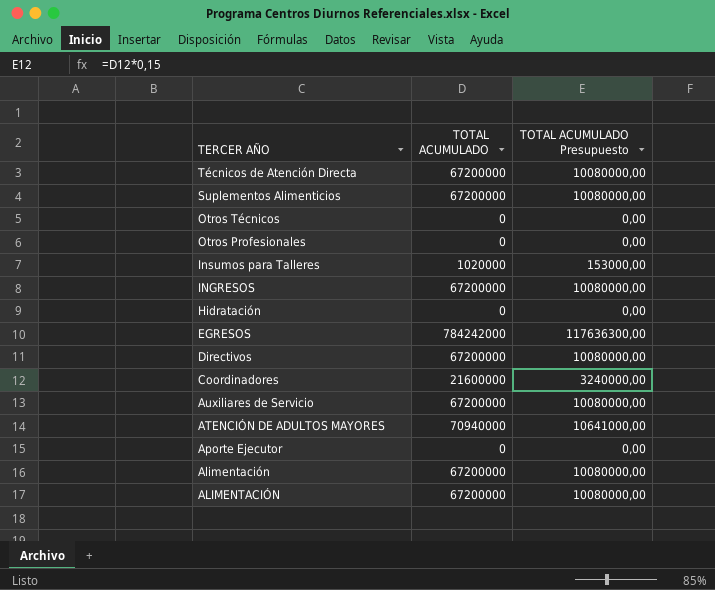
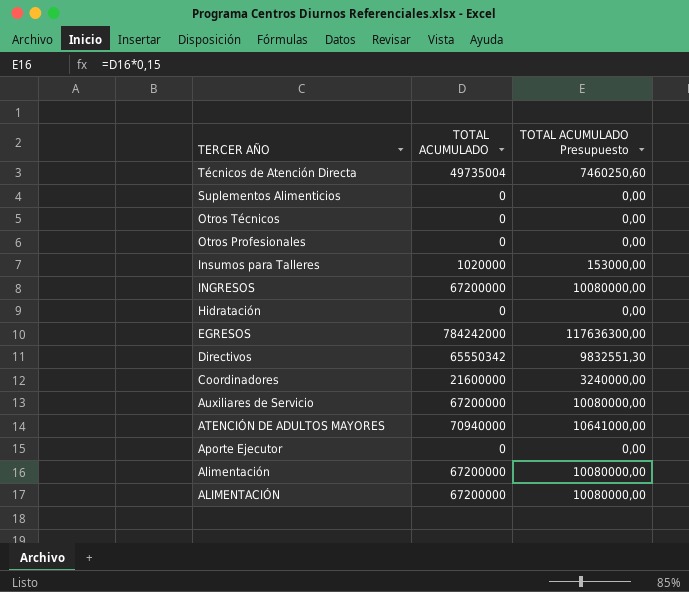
Técnicos de Atención Directa | TOTAL ACUMULADO: 67200000 -> 49735004
Técnicos de Atención Directa | TOTAL ACUMULADO Presupuesto: 10080000,00 -> 7460250,60
Suplementos Alimenticios | TOTAL ACUMULADO: 67200000 -> 0
Suplementos Alimenticios | TOTAL ACUMULADO Presupuesto: 10080000,00 -> 0,00
Directivos | TOTAL ACUMULADO: 67200000 -> 65550342
Directivos | TOTAL ACUMULADO Presupuesto: 10080000,00 -> 9832551,30

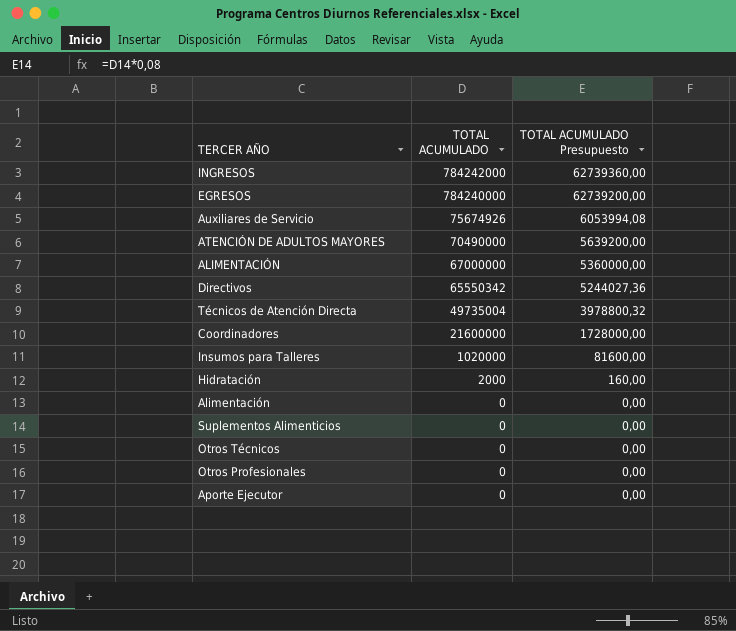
row order: TERCER AÑO descending -> TOTAL ACUMULADO descending
column TOTAL ACUMULADO Presupuesto | formula: [TOTAL ACUMULADO] * 0,15 -> [TOTAL ACUMULADO] * 0,08
INGRESOS | TOTAL ACUMULADO: 67200000 -> 784242000
EGRESOS | TOTAL ACUMULADO: 784242000 -> 784240000
Auxiliares de Servicio | TOTAL ACUMULADO: 67200000 -> 75674926
ATENCIÓN DE ADULTOS MAYORES | TOTAL ACUMULADO: 70940000 -> 70490000
ALIMENTACIÓN | TOTAL ACUMULADO: 67200000 -> 67000000
Hidratación | TOTAL ACUMULADO: 0 -> 2000
Alimentación | TOTAL ACUMULADO: 67200000 -> 0

